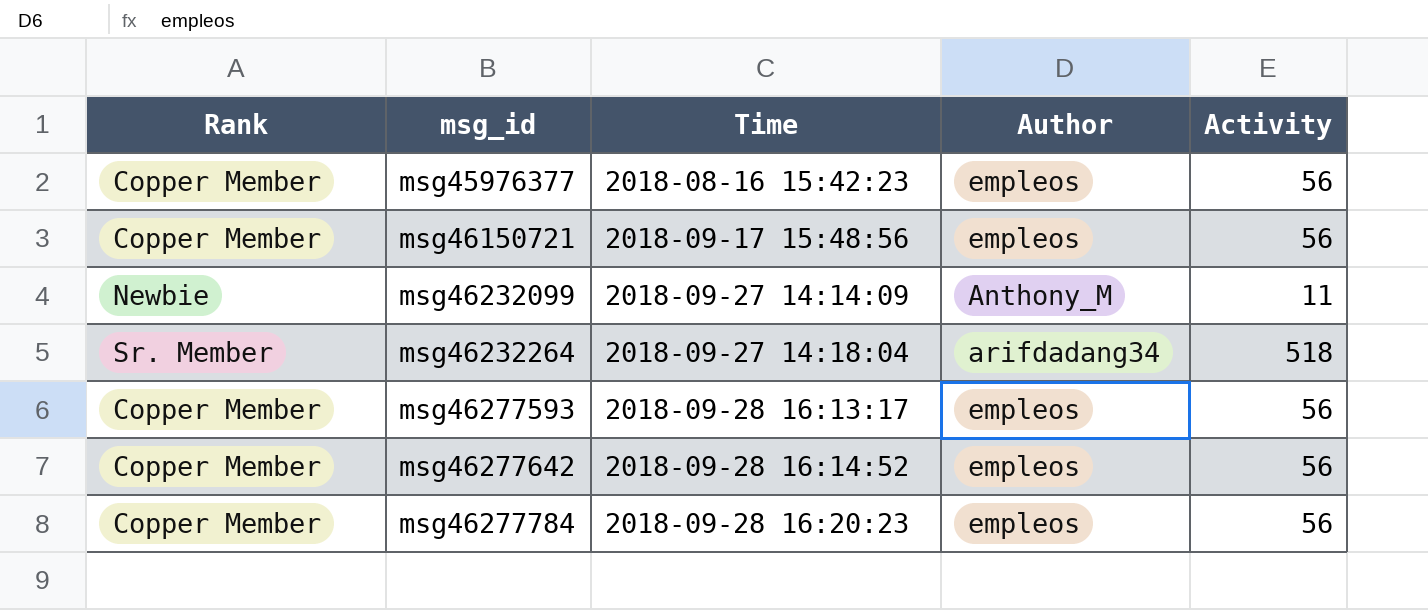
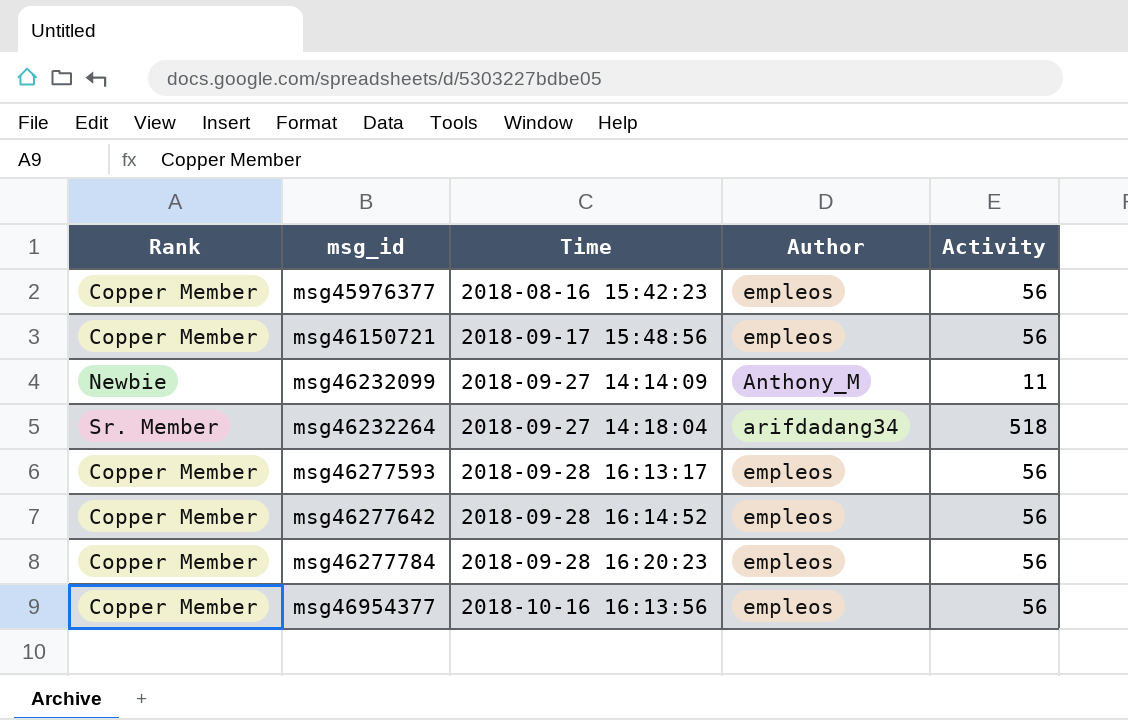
row msg46954377: none -> Copper Member | 2018-10-16 16:13:56 | empleos | 56

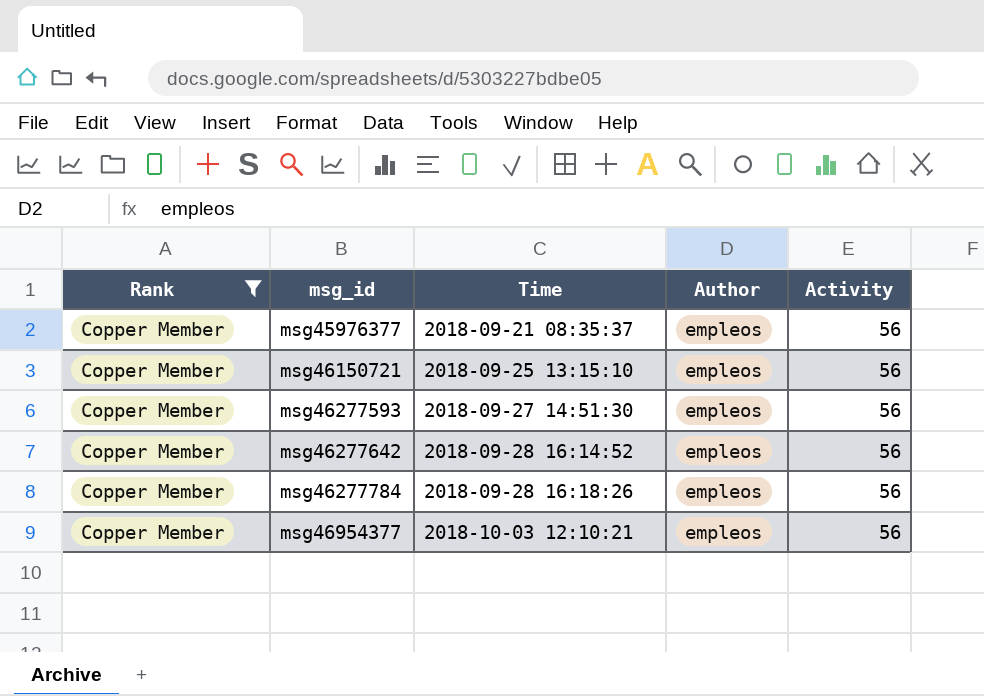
filter: none -> Rank = Copper Member
msg45976377 | Time: 2018-08-16 15:42:23 -> 2018-09-21 08:35:37
msg46150721 | Time: 2018-09-17 15:48:56 -> 2018-09-25 13:15:10
msg46277593 | Time: 2018-09-28 16:13:17 -> 2018-09-27 14:51:30
msg46277784 | Time: 2018-09-28 16:20:23 -> 2018-09-28 16:18:26
msg46954377 | Time: 2018-10-16 16:13:56 -> 2018-10-03 12:10:21

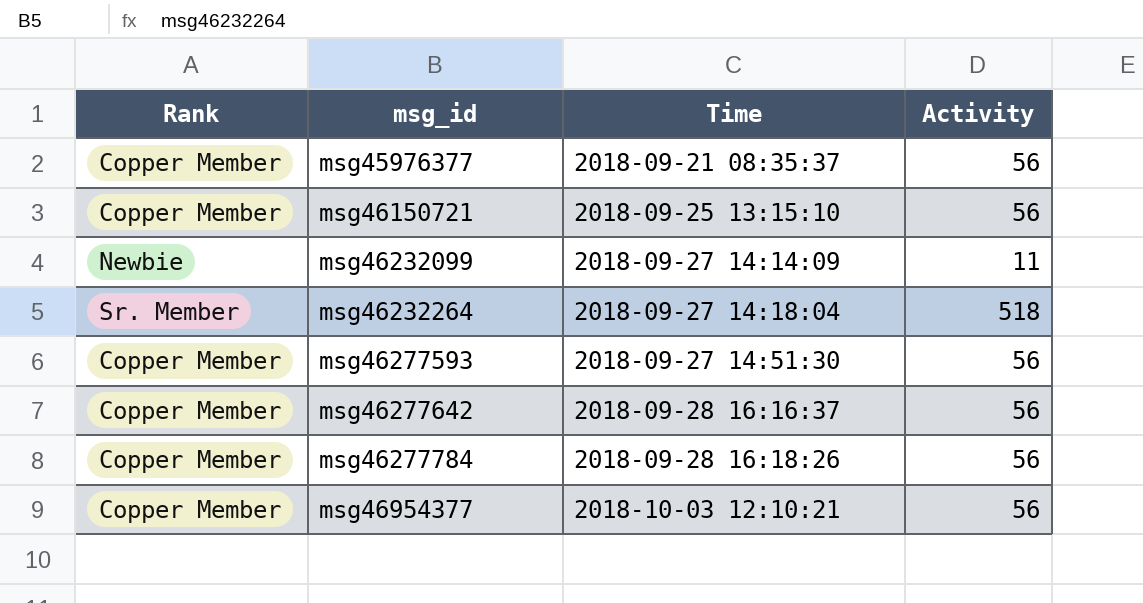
filter: Rank = Copper Member -> none
column Author | position: 4 -> none
msg46277642 | Time: 2018-09-28 16:14:52 -> 2018-09-28 16:16:37

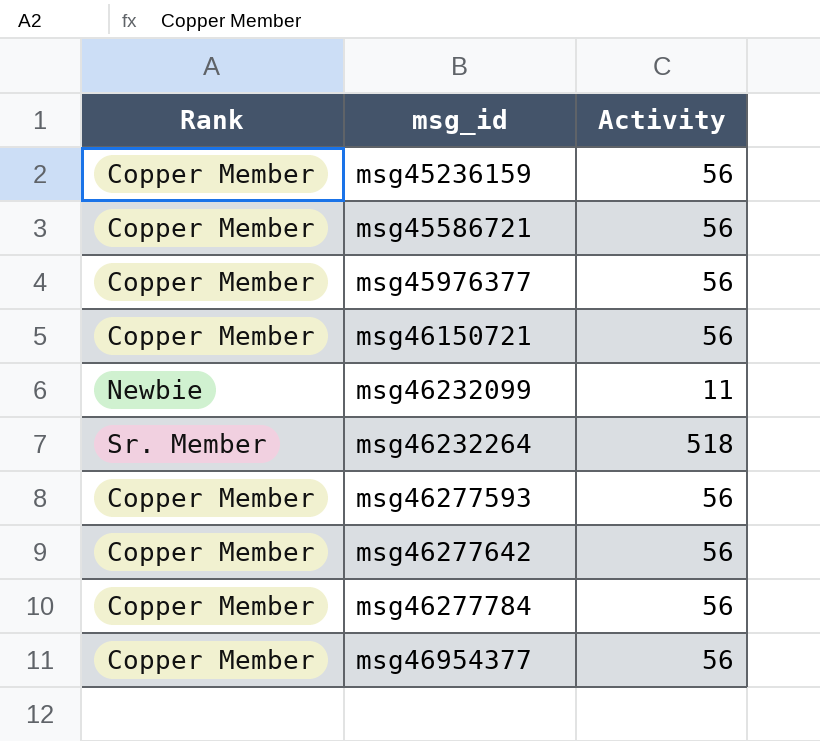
column Time | position: 3 -> none
row msg45236159: none -> Copper Member | 56
row msg45586721: none -> Copper Member | 56

